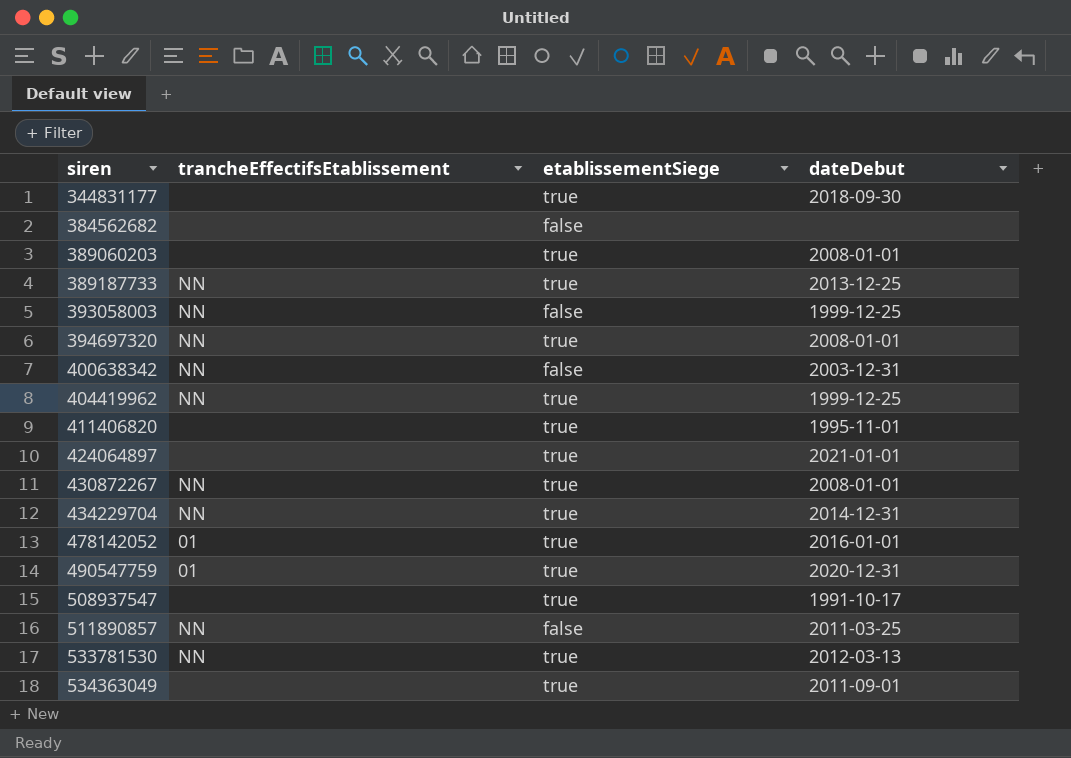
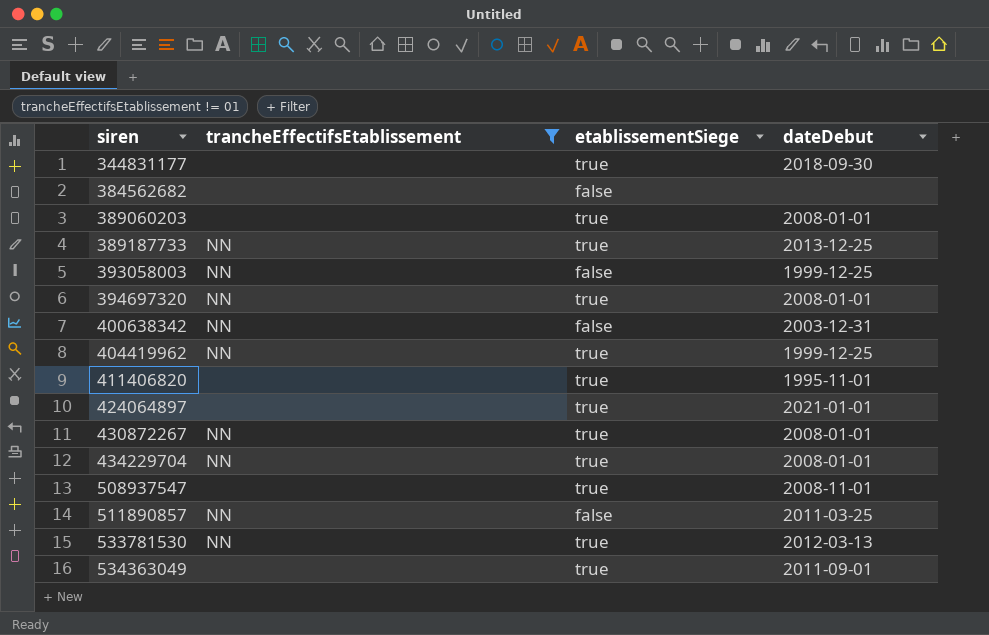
filter: none -> trancheEffectifsEtablissement != 01
434229704 | dateDebut: 2014-12-31 -> 2008-01-01
508937547 | dateDebut: 1991-10-17 -> 2008-11-01

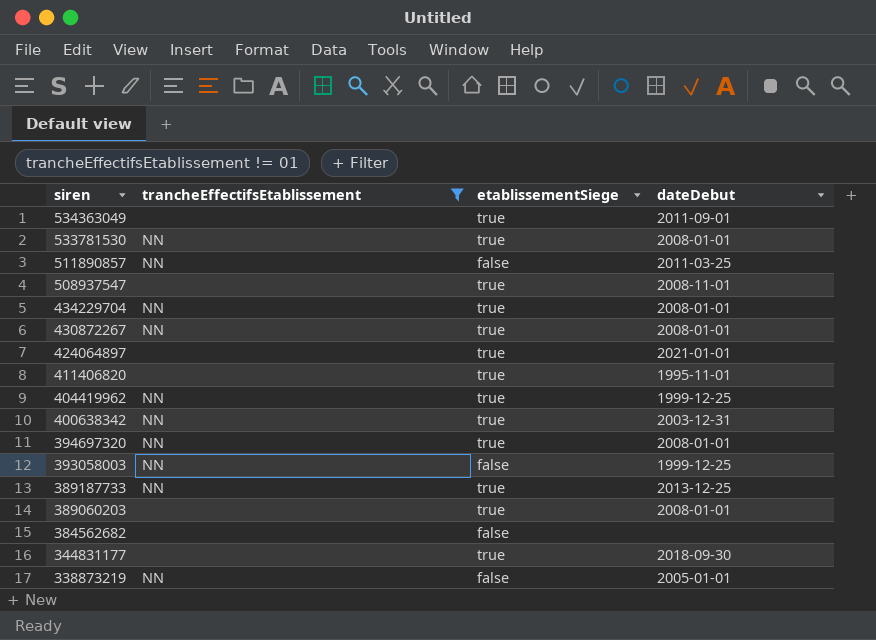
row order: siren ascending -> siren descending
533781530 | dateDebut: 2012-03-13 -> 2008-01-01
400638342 | etablissementSiege: false -> true
row 338873219: none -> NN | false | 2005-01-01

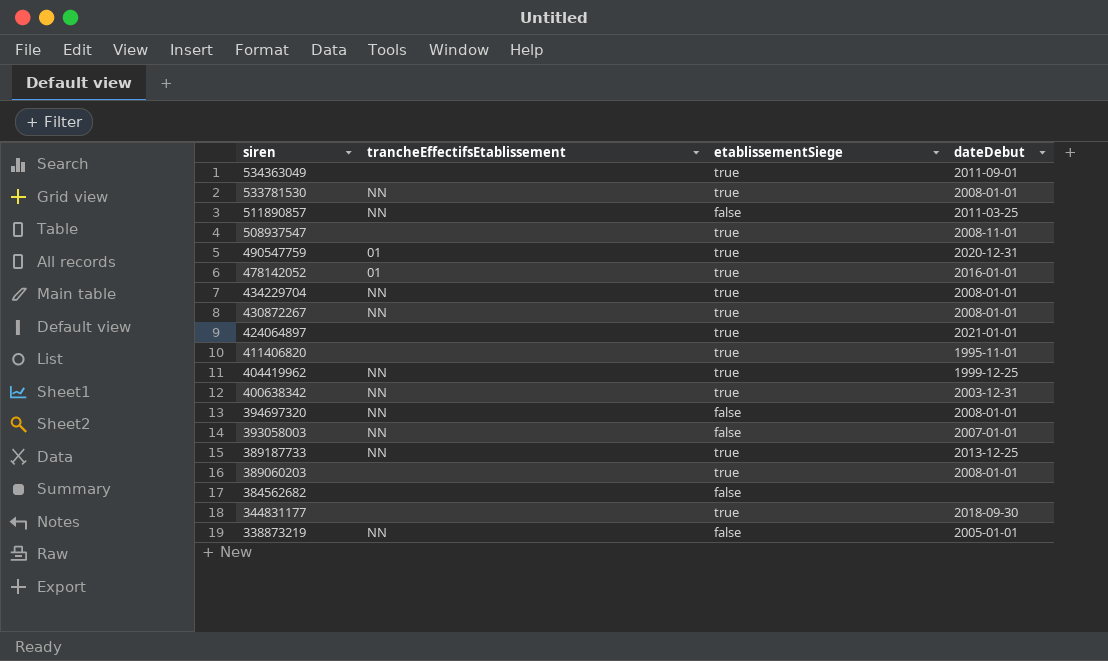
filter: trancheEffectifsEtablissement != 01 -> none
394697320 | etablissementSiege: true -> false
393058003 | dateDebut: 1999-12-25 -> 2007-01-01

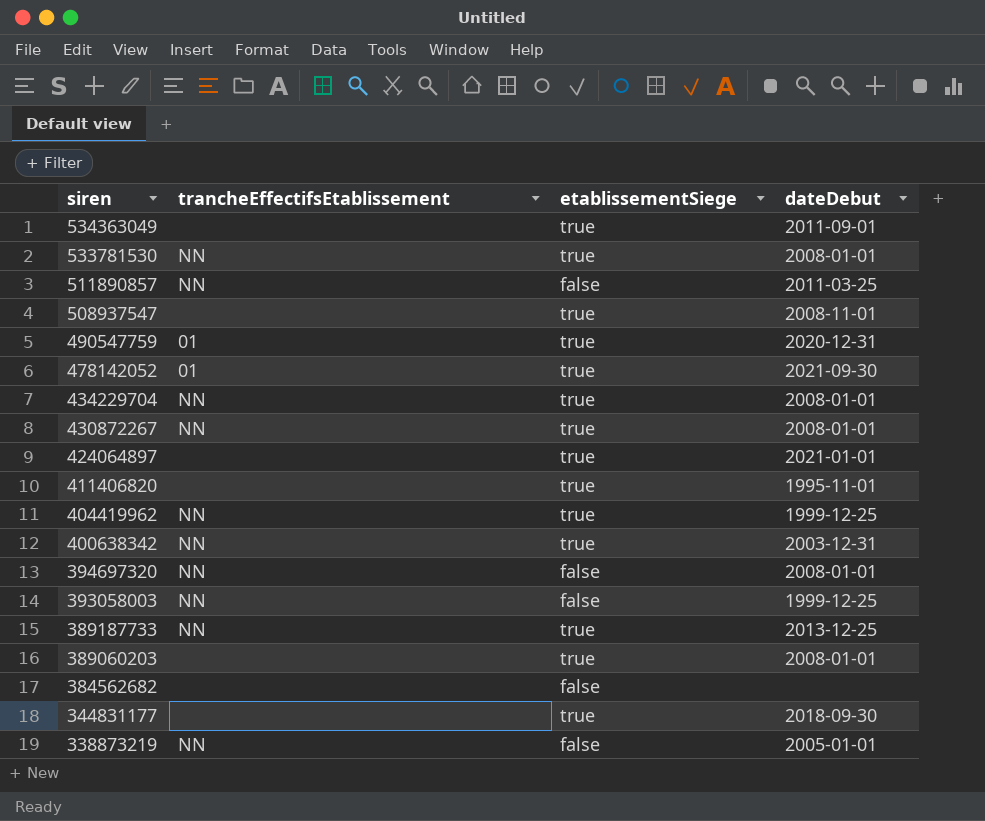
478142052 | dateDebut: 2016-01-01 -> 2021-09-30
393058003 | dateDebut: 2007-01-01 -> 1999-12-25

